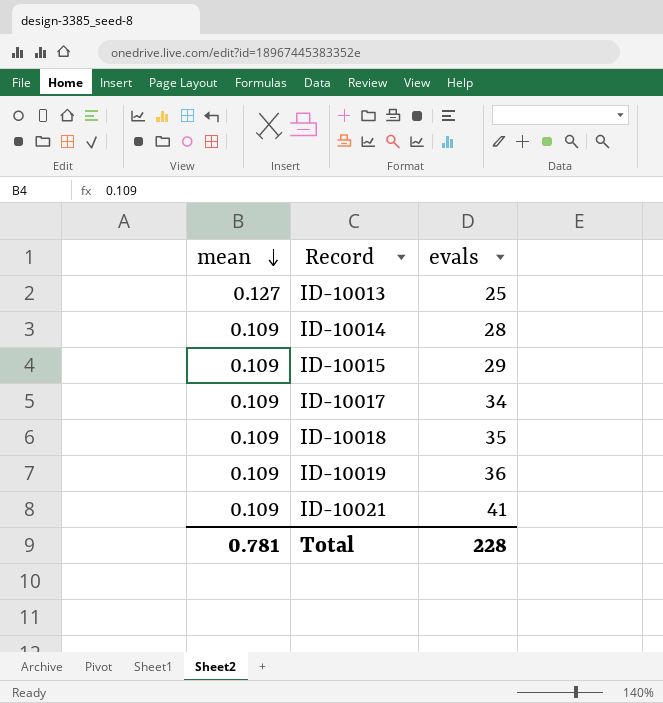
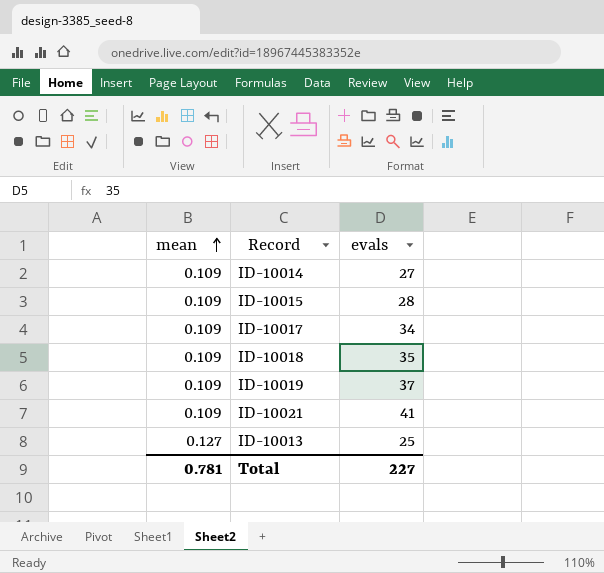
row order: mean descending -> mean ascending
ID-10014 | evals: 28 -> 27
ID-10015 | evals: 29 -> 28
ID-10019 | evals: 36 -> 37
Total | evals: 228 -> 227

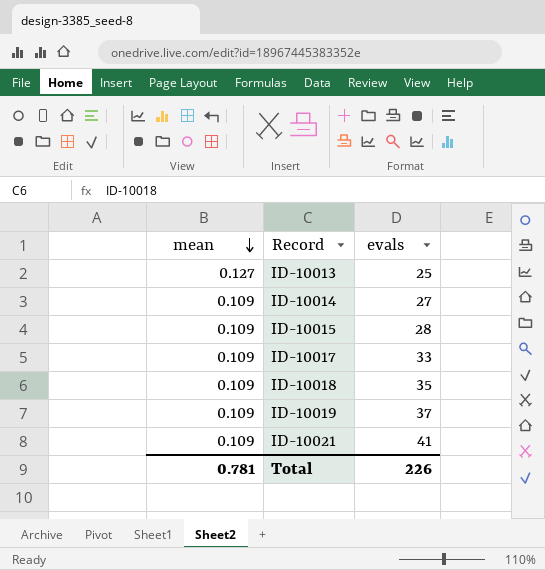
row order: mean ascending -> mean descending
ID-10017 | evals: 34 -> 33
Total | evals: 227 -> 226

